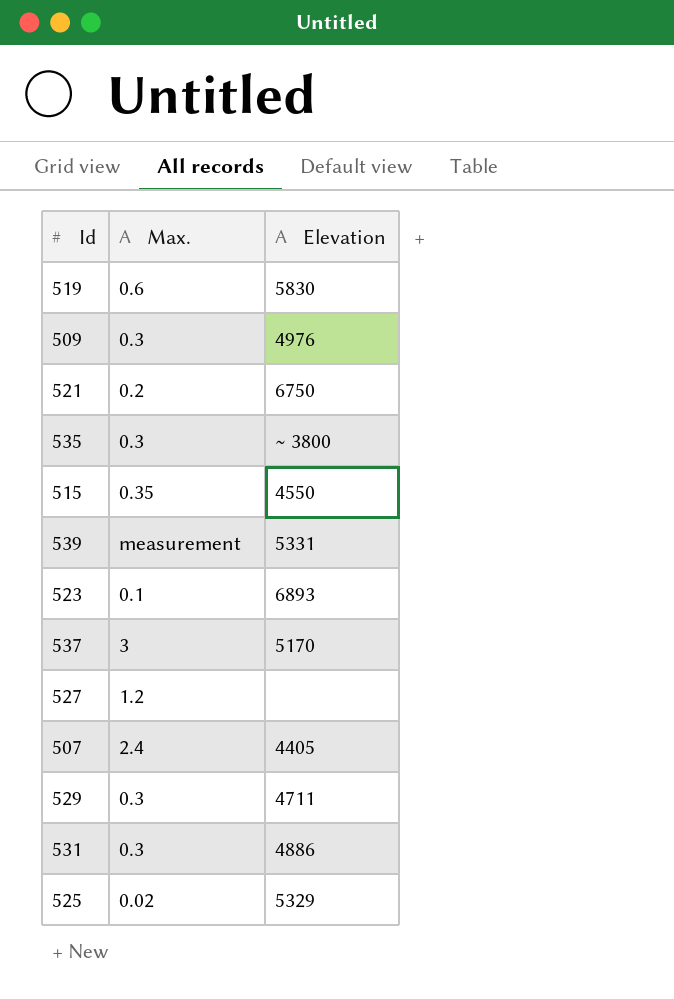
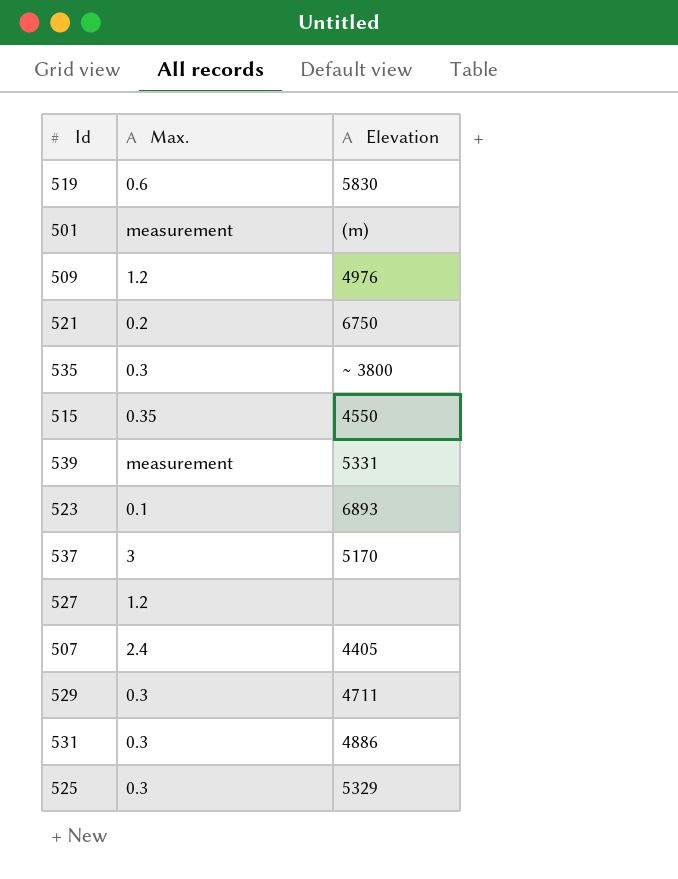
row 501: none -> measurement | (m)
509 | Max.: 0.3 -> 1.2
525 | Max.: 0.02 -> 0.3

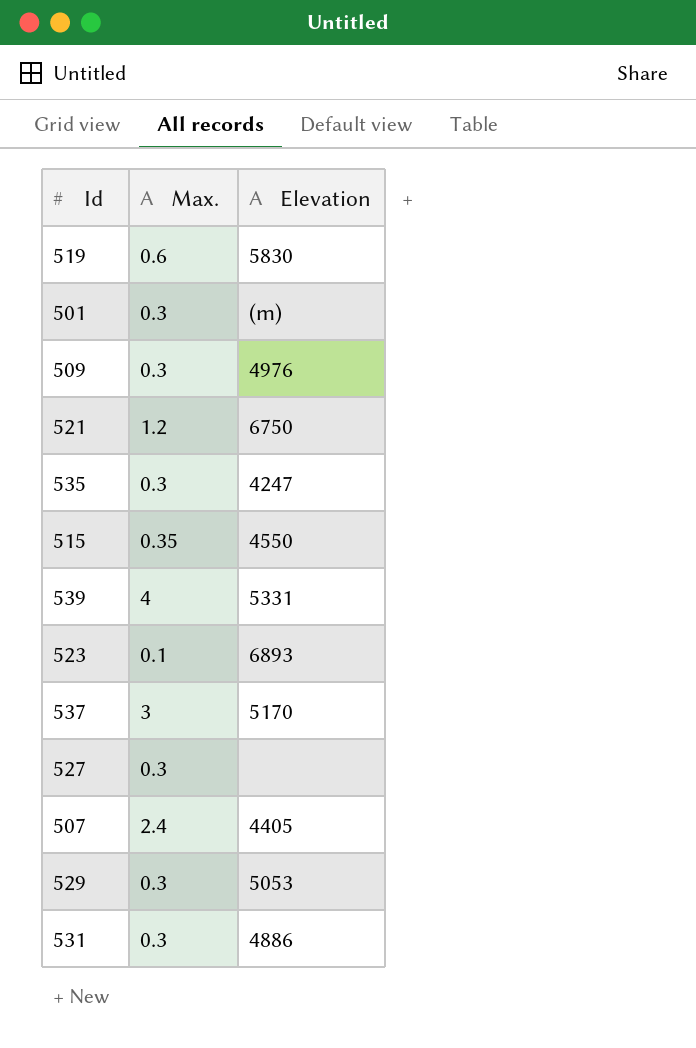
row 525: 0.3 | 5329 -> none
501 | Max.: measurement -> 0.3
509 | Max.: 1.2 -> 0.3
521 | Max.: 0.2 -> 1.2
535 | Elevation: ∼ 3800 -> 4247
539 | Max.: measurement -> 4
527 | Max.: 1.2 -> 0.3
529 | Elevation: 4711 -> 5053

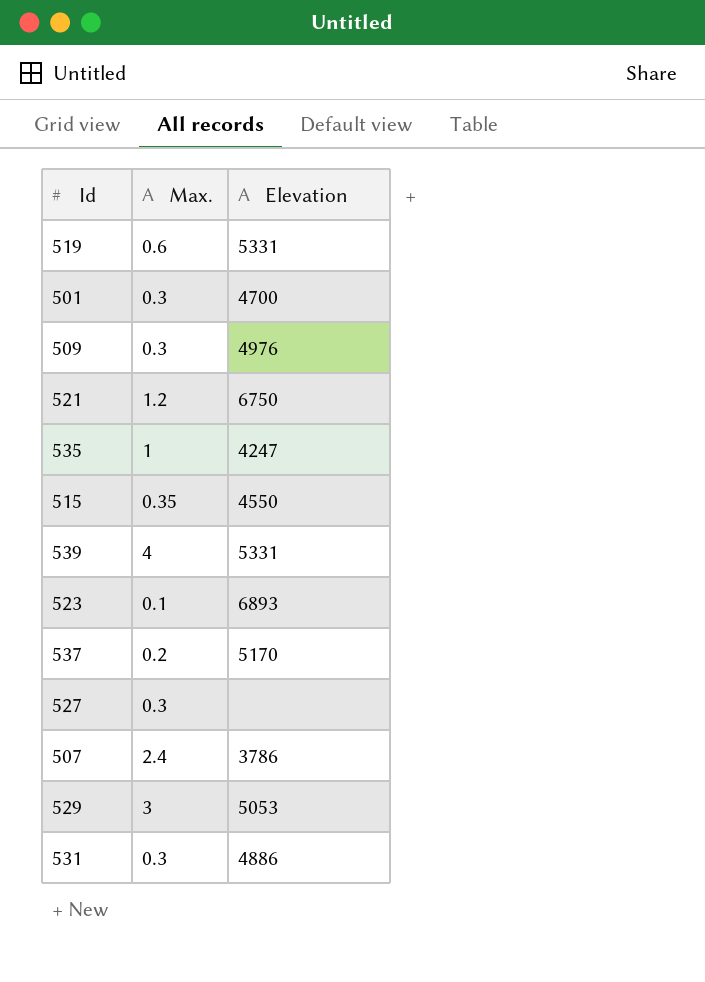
519 | Elevation: 5830 -> 5331
501 | Elevation: (m) -> 4700
535 | Max.: 0.3 -> 1
537 | Max.: 3 -> 0.2
507 | Elevation: 4405 -> 3786
529 | Max.: 0.3 -> 3

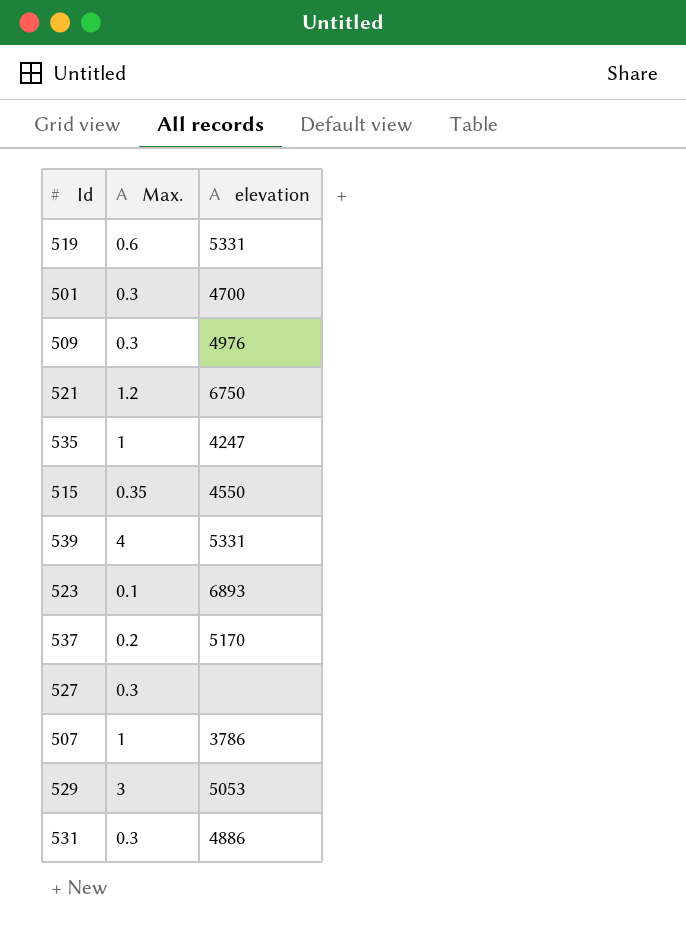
column name: Elevation -> elevation
507 | Max.: 2.4 -> 1

